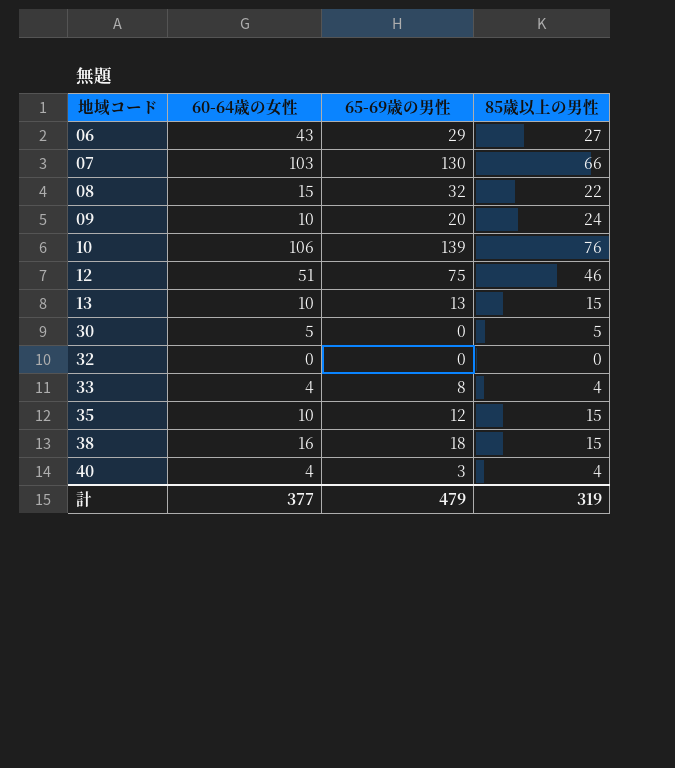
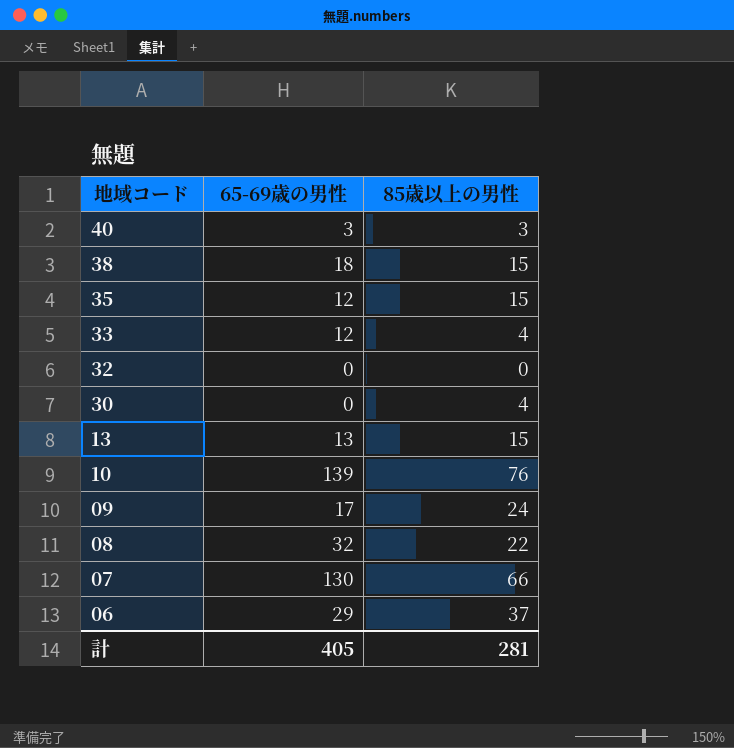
row order: 地域コード ascending -> 地域コード descending
column 60-64歳の女性 | position: 2 -> none
row 12: 51 | 75 | 46 -> none
40 | 85歳以上の男性: 4 -> 3
33 | 65-69歳の男性: 8 -> 12
30 | 85歳以上の男性: 5 -> 4
09 | 65-69歳の男性: 20 -> 17
06 | 85歳以上の男性: 27 -> 37
計 | 65-69歳の男性: 479 -> 405
計 | 85歳以上の男性: 319 -> 281

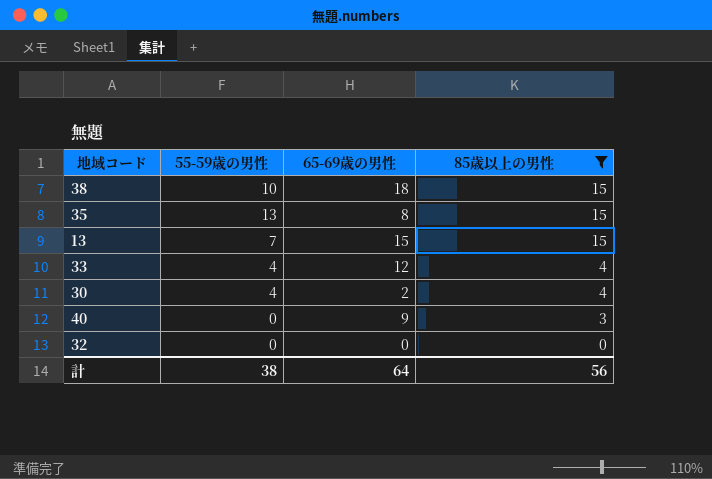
filter: none -> 85歳以上の男性 <= 15
row order: 地域コード descending -> 85歳以上の男性 descending
column 55-59歳の男性 | position: none -> 2
35 | 65-69歳の男性: 12 -> 8
13 | 65-69歳の男性: 13 -> 15
30 | 65-69歳の男性: 0 -> 2
40 | 65-69歳の男性: 3 -> 9
計 | 65-69歳の男性: 405 -> 64
計 | 85歳以上の男性: 281 -> 56

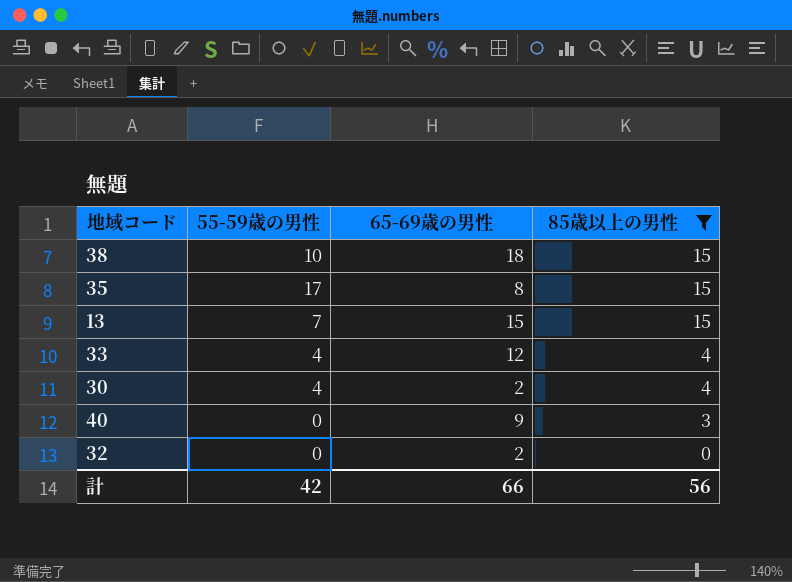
35 | 55-59歳の男性: 13 -> 17
32 | 65-69歳の男性: 0 -> 2
計 | 55-59歳の男性: 38 -> 42
計 | 65-69歳の男性: 64 -> 66

